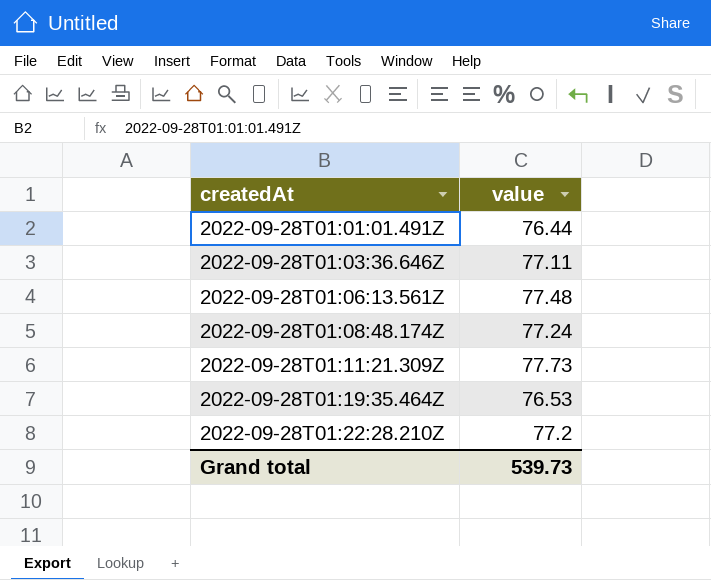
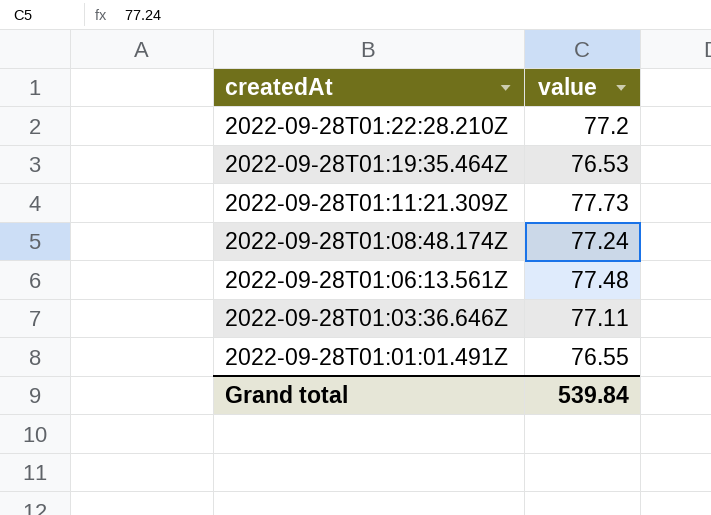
row order: createdAt ascending -> createdAt descending
2022-09-28T01:01:01.491Z | value: 76.44 -> 76.55
Grand total | value: 539.73 -> 539.84

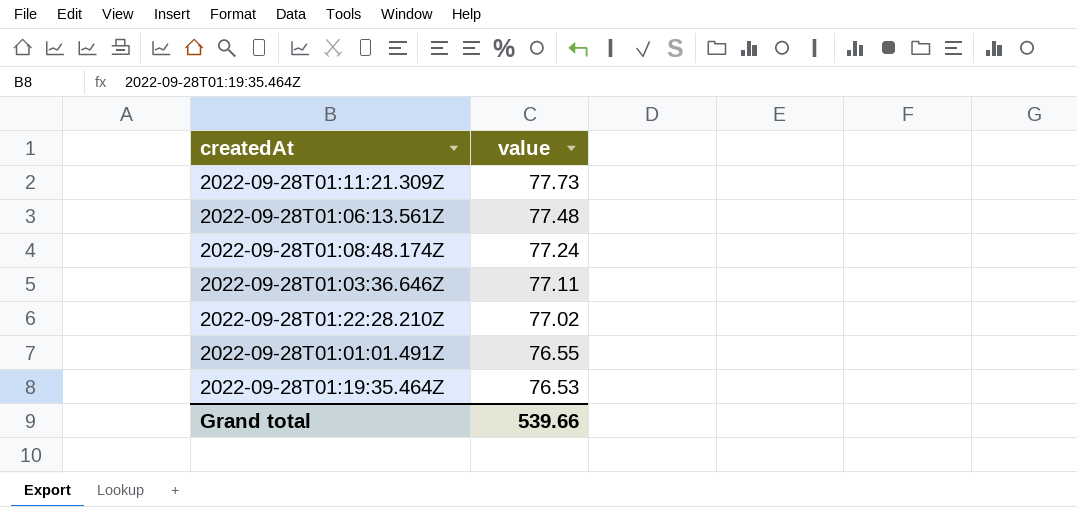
row order: createdAt descending -> value descending
2022-09-28T01:22:28.210Z | value: 77.2 -> 77.02
Grand total | value: 539.84 -> 539.66

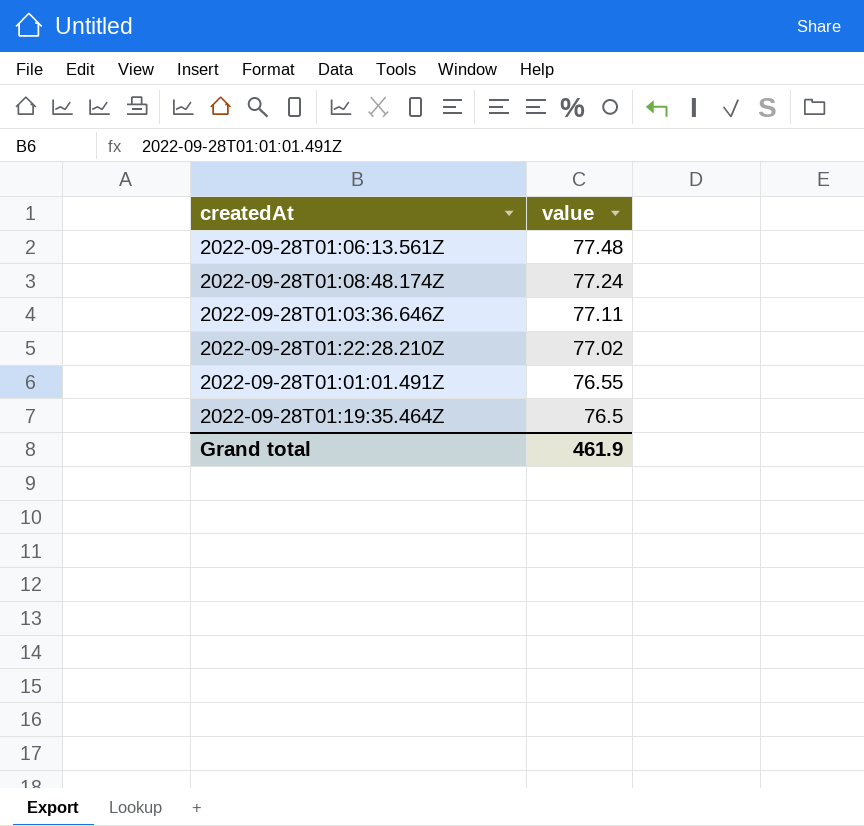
row 2022-09-28T01:11:21.309Z: 77.73 -> none
2022-09-28T01:19:35.464Z | value: 76.53 -> 76.5
Grand total | value: 539.66 -> 461.9

